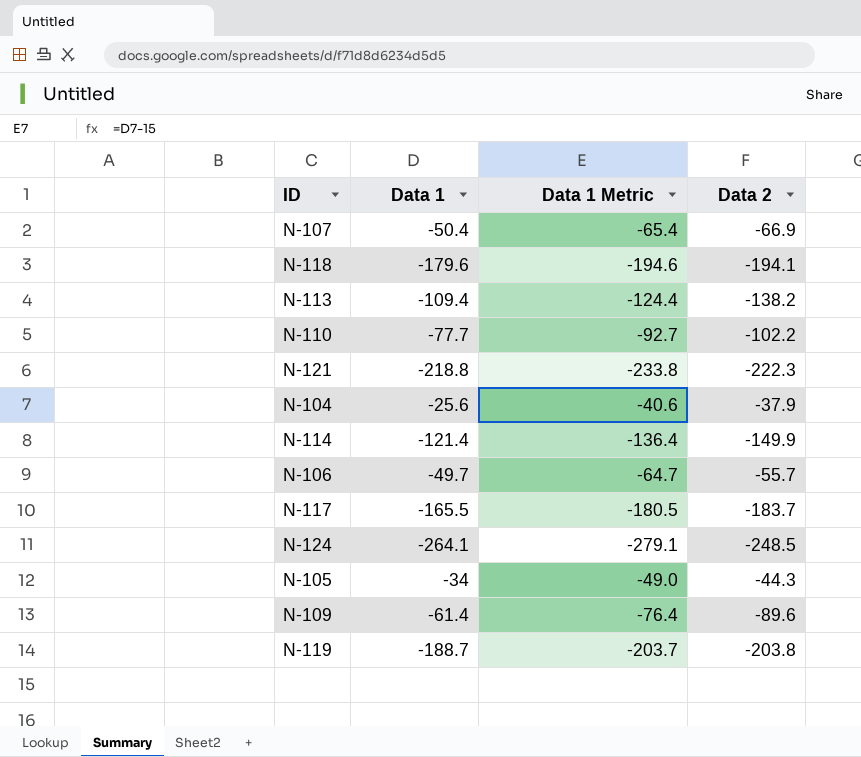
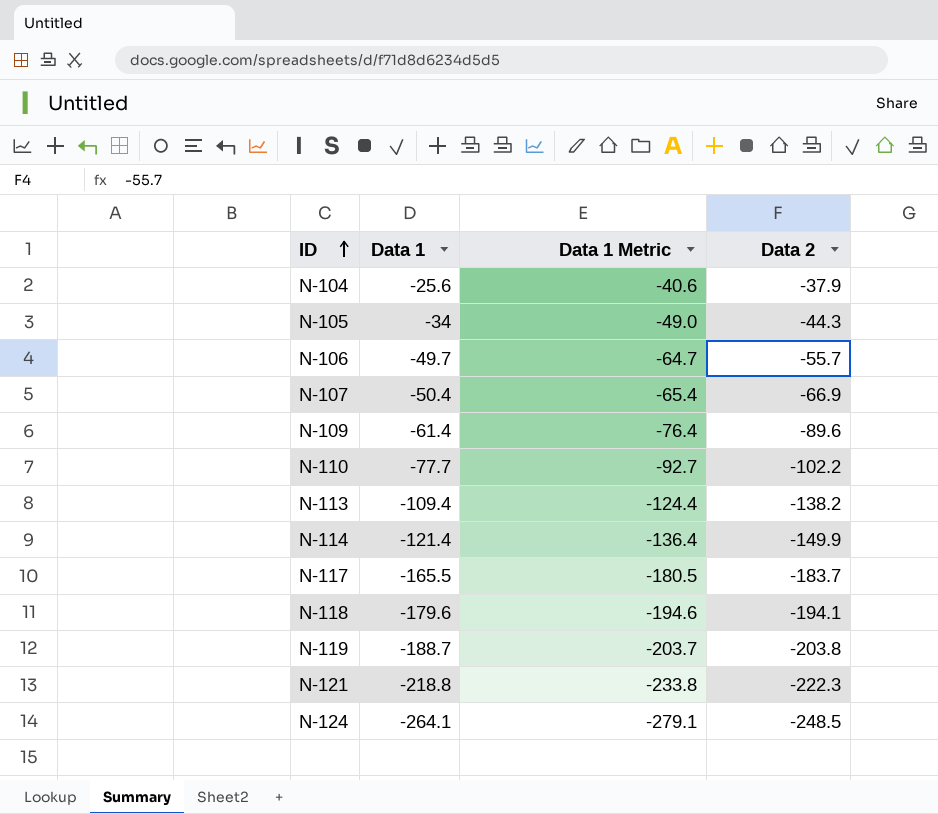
row order: none -> ID ascending

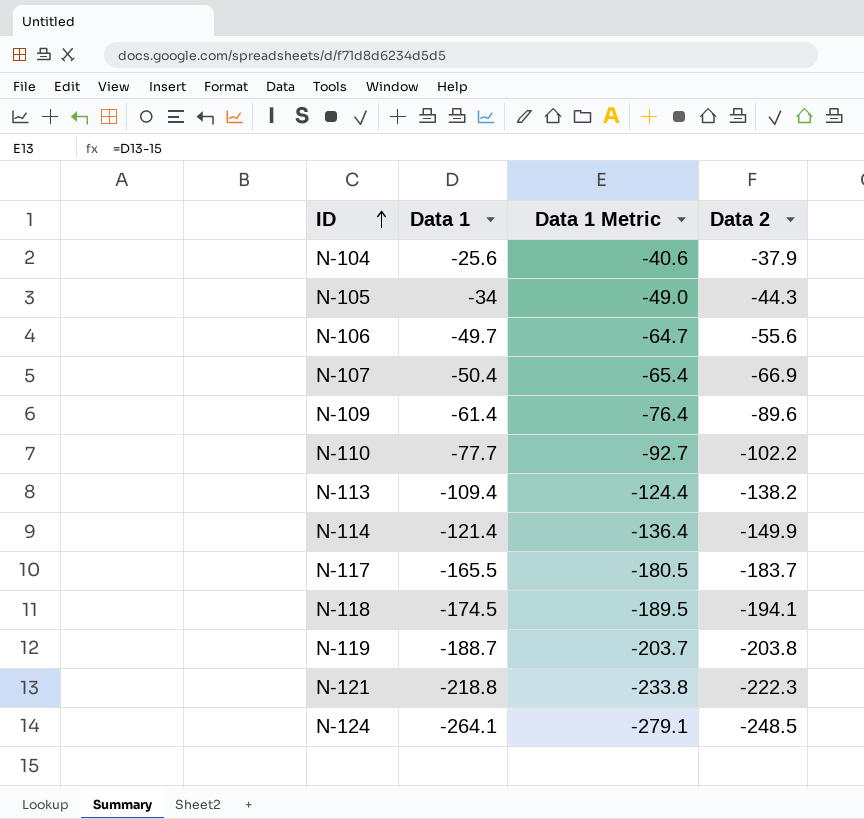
N-106 | Data 2: -55.7 -> -55.6
N-118 | Data 1: -179.6 -> -174.5
N-118 | Data 1 Metric: -194.6 -> -189.5

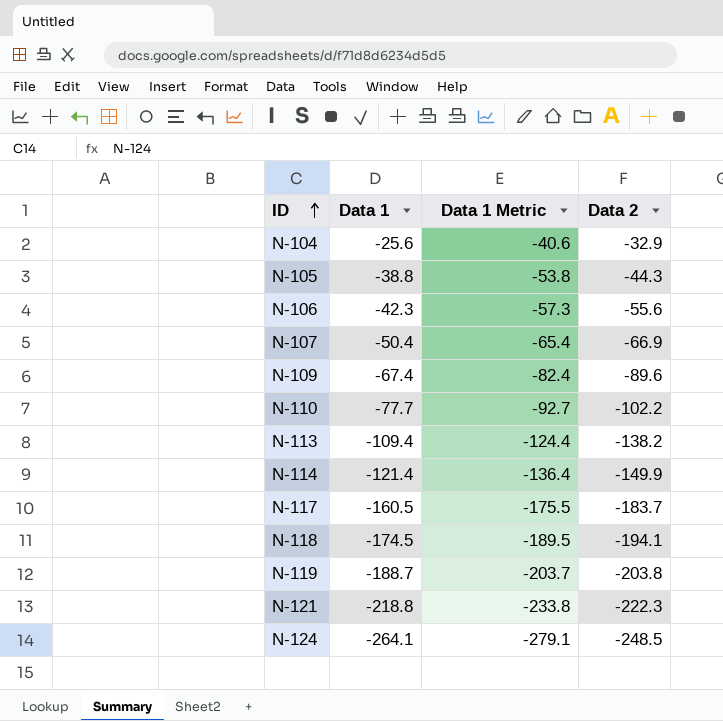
N-104 | Data 2: -37.9 -> -32.9
N-105 | Data 1: -34 -> -38.8
N-105 | Data 1 Metric: -49.0 -> -53.8
N-106 | Data 1: -49.7 -> -42.3
N-106 | Data 1 Metric: -64.7 -> -57.3
N-109 | Data 1: -61.4 -> -67.4
N-109 | Data 1 Metric: -76.4 -> -82.4
N-117 | Data 1: -165.5 -> -160.5
N-117 | Data 1 Metric: -180.5 -> -175.5

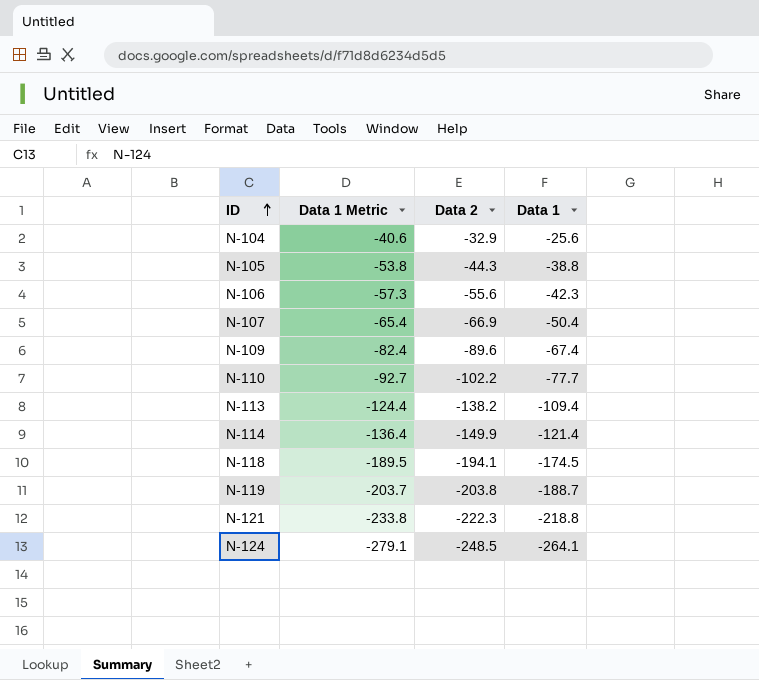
column Data 1 | position: 2 -> 4
row N-117: -160.5 | -175.5 | -183.7 -> none

